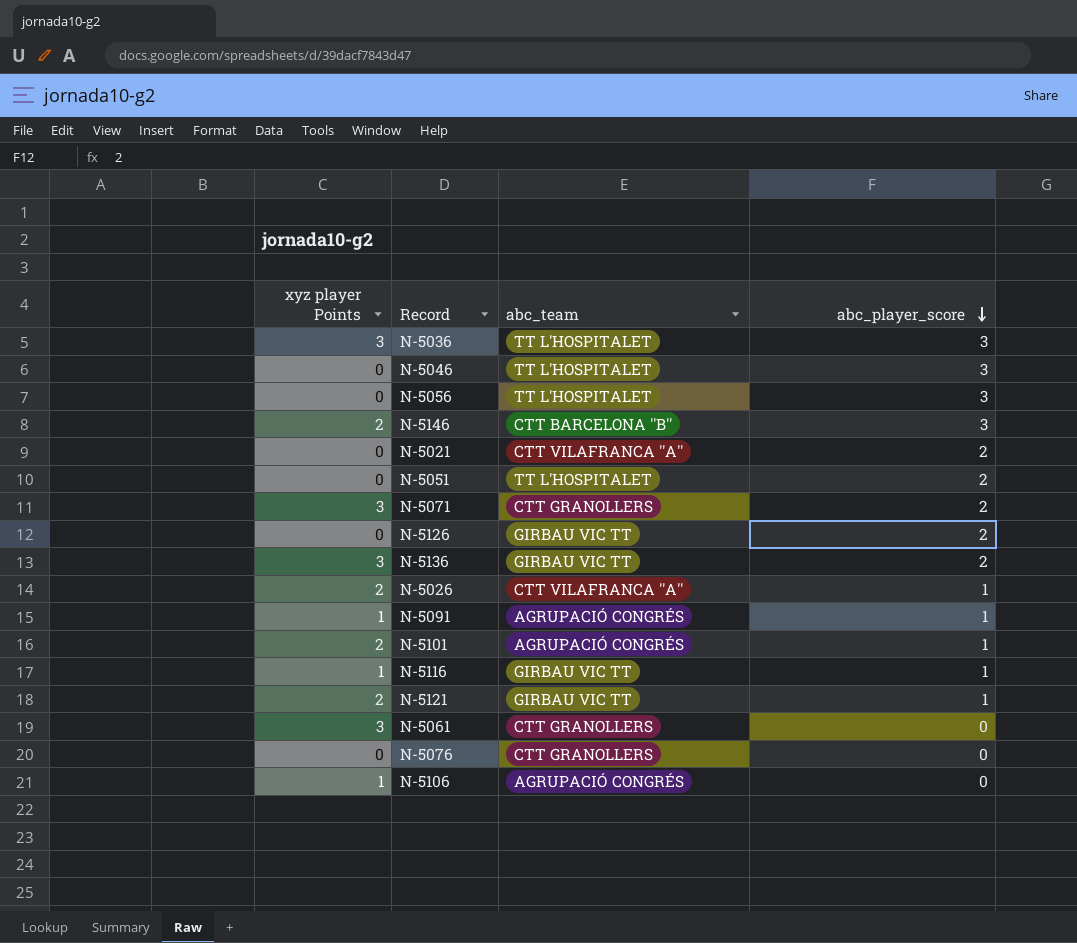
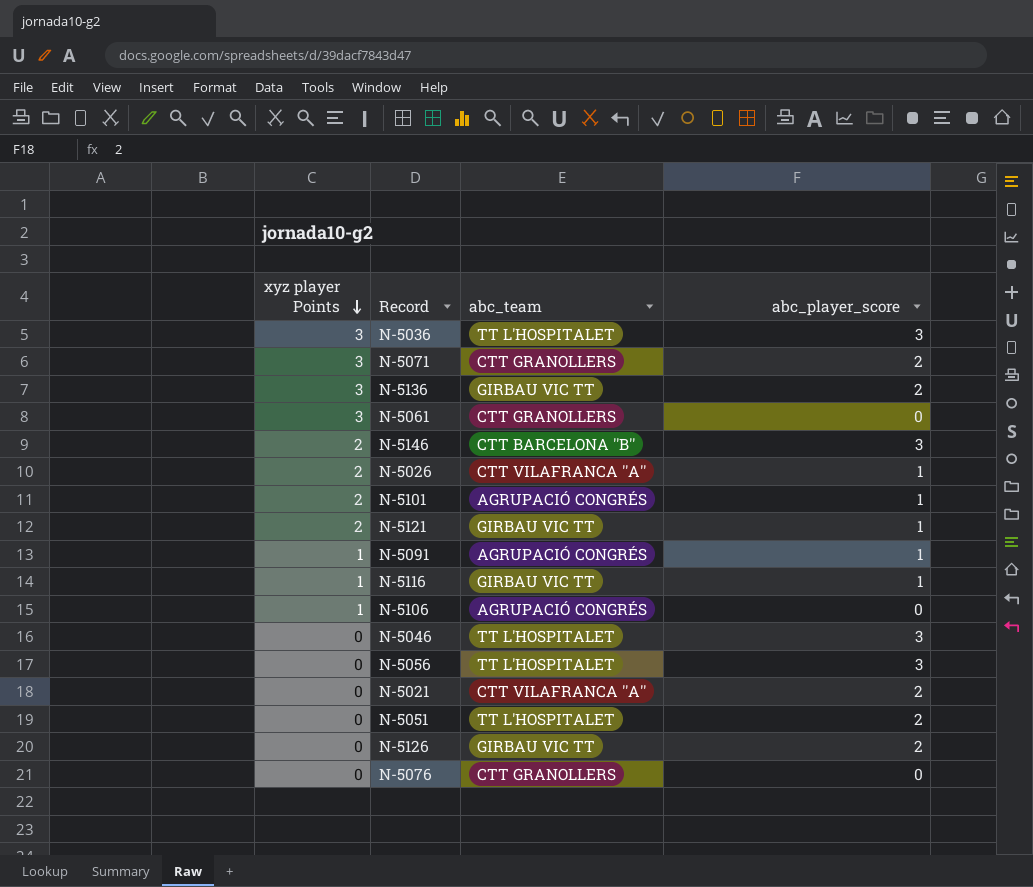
row order: abc_player_score descending -> xyz player Points descending

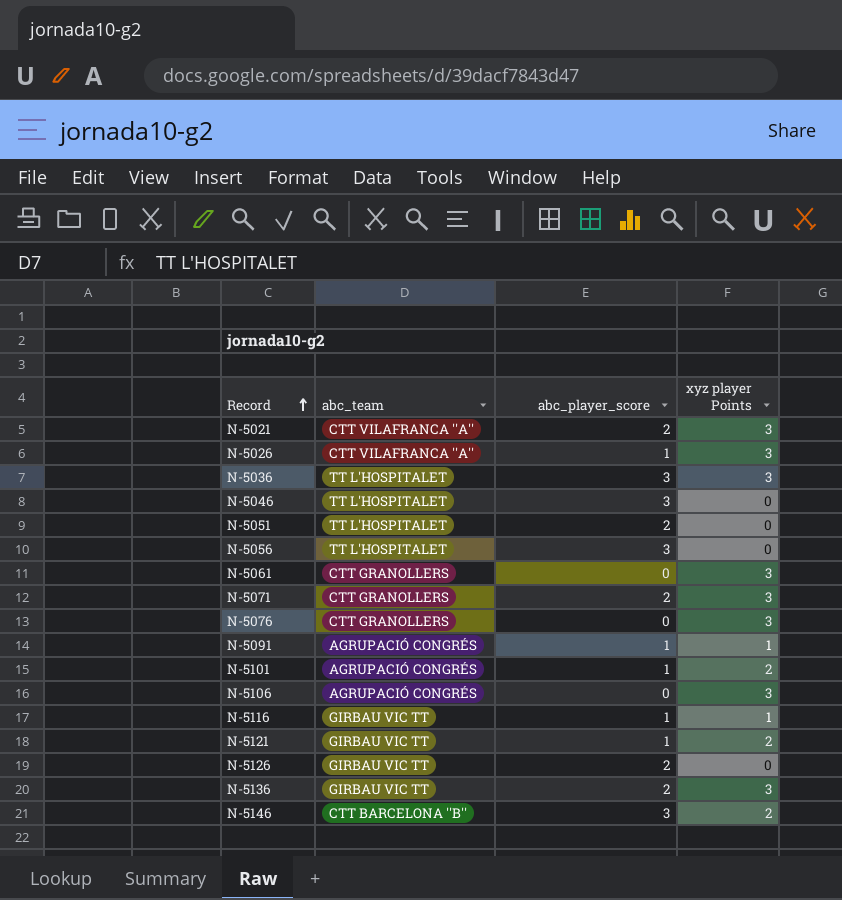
row order: xyz player Points descending -> Record ascending
column xyz player Points | position: 1 -> 4
N-5021 | xyz player Points: 0 -> 3
N-5026 | xyz player Points: 2 -> 3
N-5076 | xyz player Points: 0 -> 3
N-5106 | xyz player Points: 1 -> 3

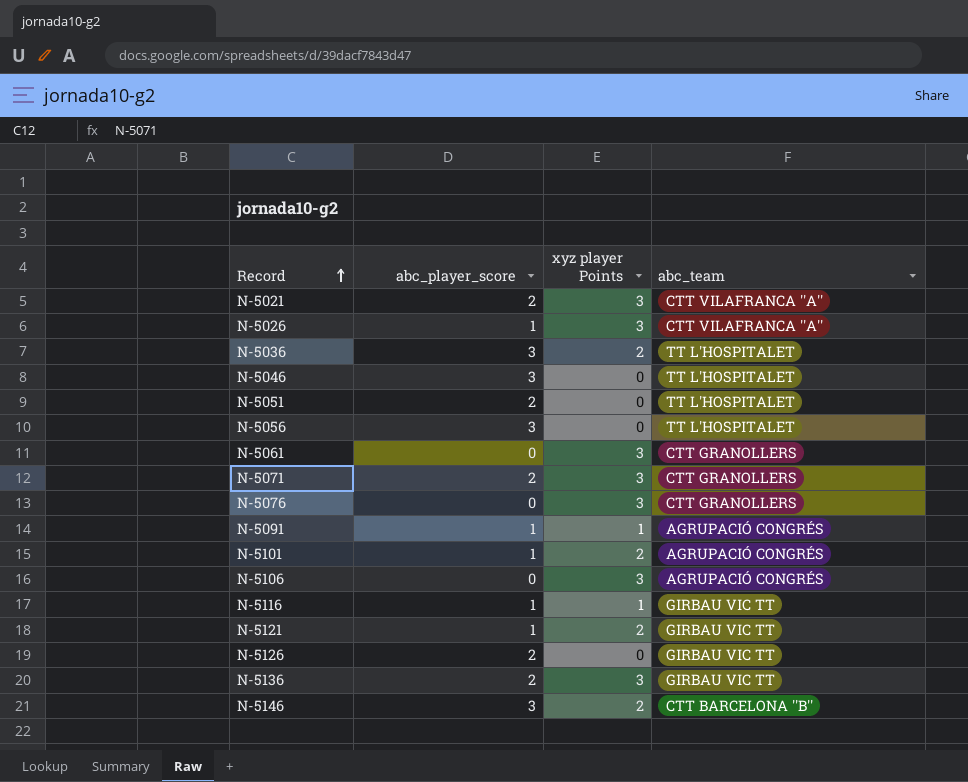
column abc_team | position: 2 -> 4
N-5036 | xyz player Points: 3 -> 2

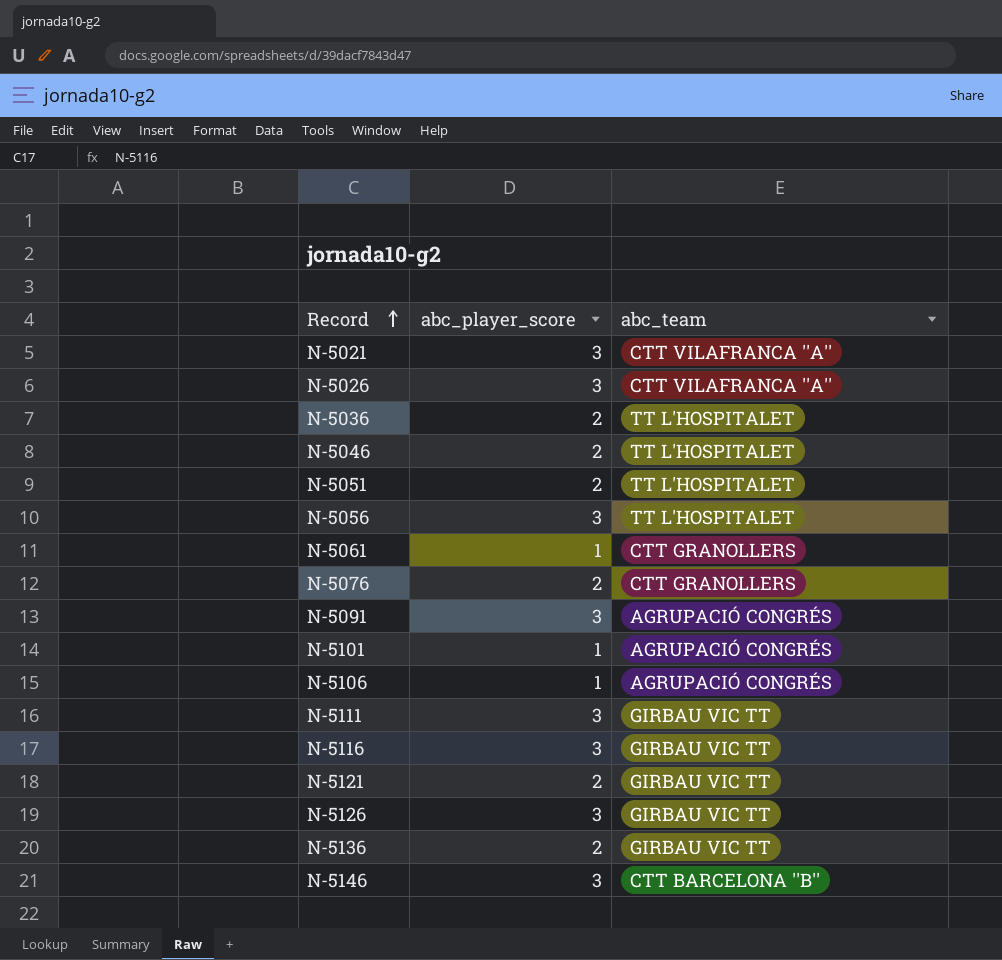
column xyz player Points | position: 3 -> none
row N-5071: 2 | 3 | CTT GRANOLLERS -> none
N-5021 | abc_player_score: 2 -> 3
N-5026 | abc_player_score: 1 -> 3
N-5036 | abc_player_score: 3 -> 2
N-5046 | abc_player_score: 3 -> 2
N-5061 | abc_player_score: 0 -> 1
N-5076 | abc_player_score: 0 -> 2
N-5091 | abc_player_score: 1 -> 3
N-5106 | abc_player_score: 0 -> 1
row N-5111: none -> 3 | GIRBAU VIC TT
N-5116 | abc_player_score: 1 -> 3
N-5121 | abc_player_score: 1 -> 2
N-5126 | abc_player_score: 2 -> 3

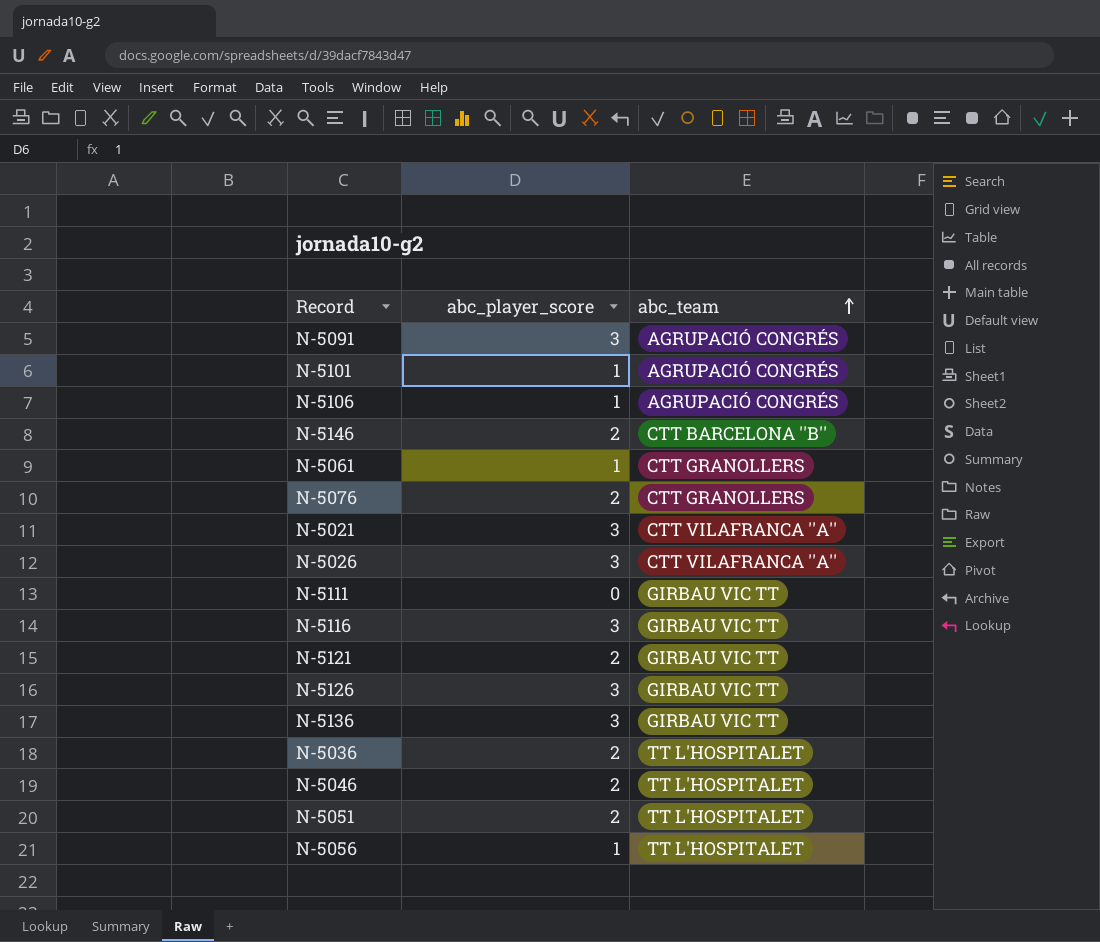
row order: Record ascending -> abc_team ascending
N-5146 | abc_player_score: 3 -> 2
N-5111 | abc_player_score: 3 -> 0
N-5136 | abc_player_score: 2 -> 3
N-5056 | abc_player_score: 3 -> 1

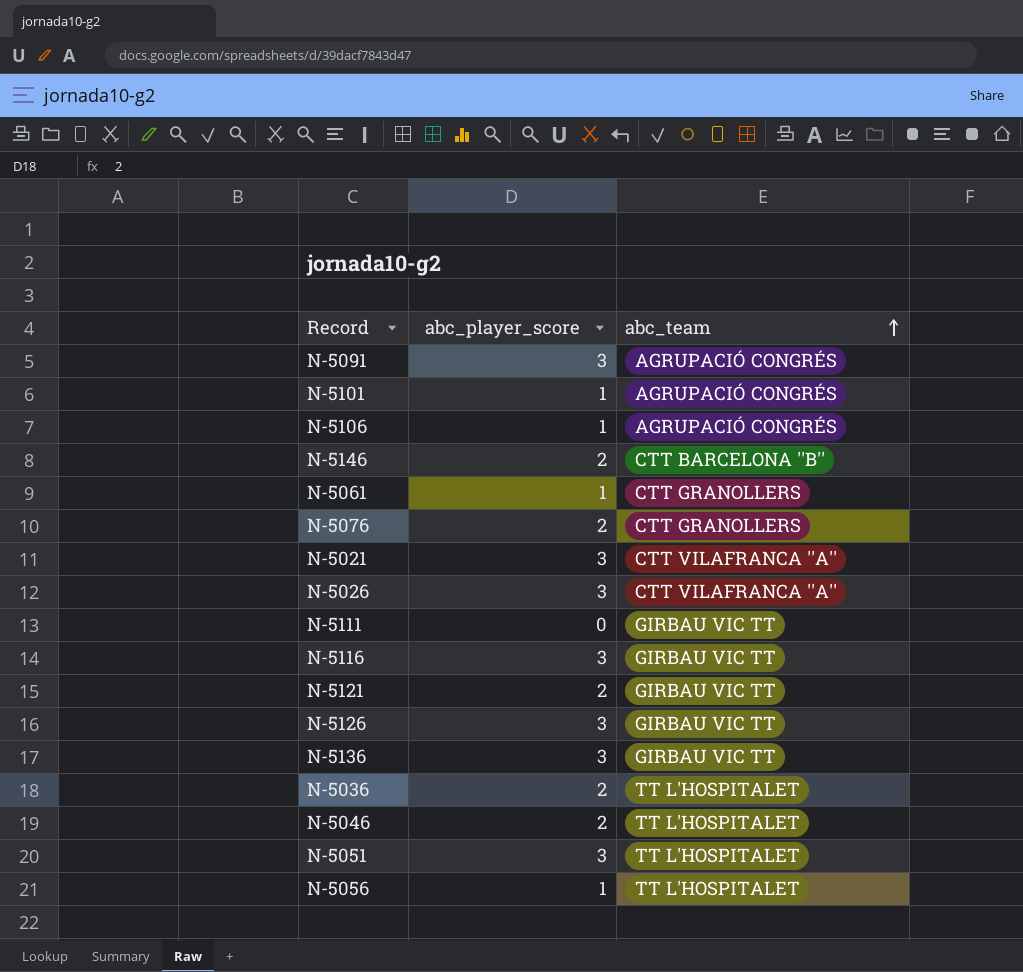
N-5051 | abc_player_score: 2 -> 3

